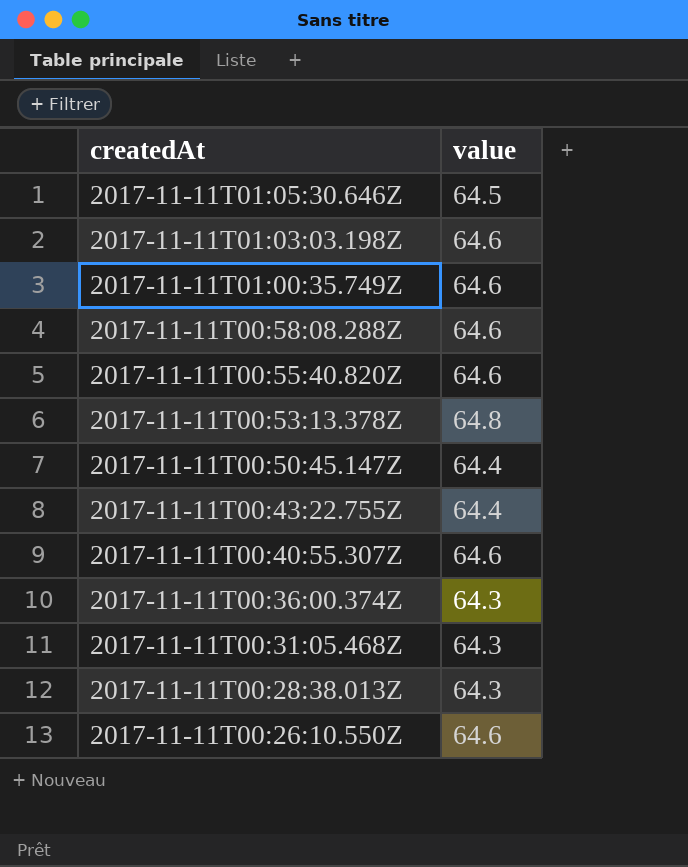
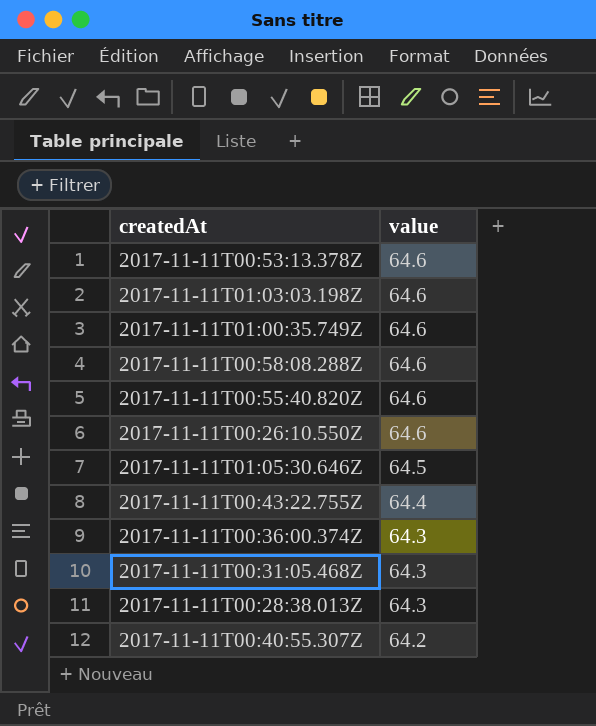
row order: createdAt descending -> value descending
row 2017-11-11T00:50:45.147Z: 64.4 -> none
2017-11-11T00:53:13.378Z | value: 64.8 -> 64.6
2017-11-11T00:40:55.307Z | value: 64.6 -> 64.2

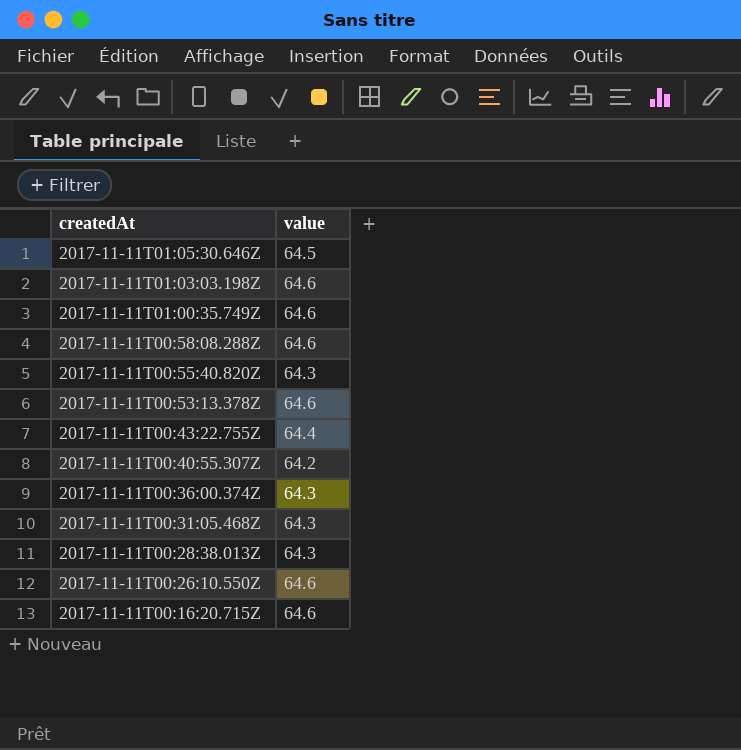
row order: value descending -> createdAt descending
2017-11-11T00:55:40.820Z | value: 64.6 -> 64.3
row 2017-11-11T00:16:20.715Z: none -> 64.6

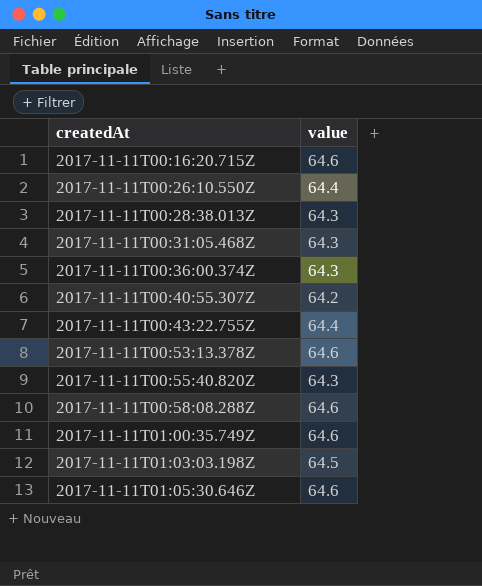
row order: createdAt descending -> createdAt ascending
2017-11-11T00:26:10.550Z | value: 64.6 -> 64.4
2017-11-11T01:03:03.198Z | value: 64.6 -> 64.5
2017-11-11T01:05:30.646Z | value: 64.5 -> 64.6

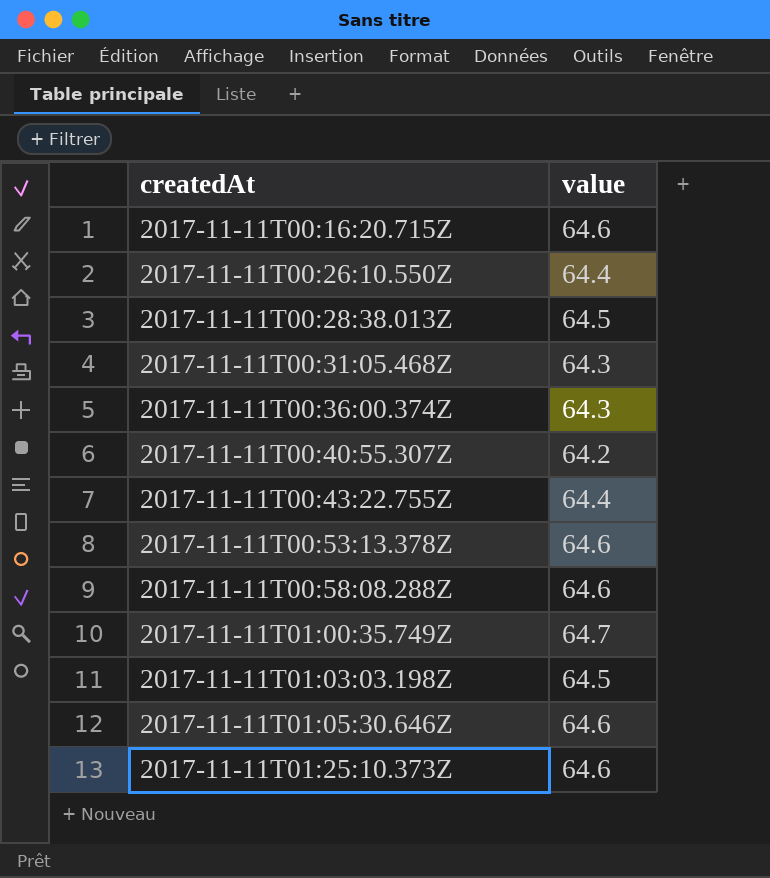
row 2017-11-11T00:55:40.820Z: 64.3 -> none
2017-11-11T00:28:38.013Z | value: 64.3 -> 64.5
2017-11-11T01:00:35.749Z | value: 64.6 -> 64.7
row 2017-11-11T01:25:10.373Z: none -> 64.6

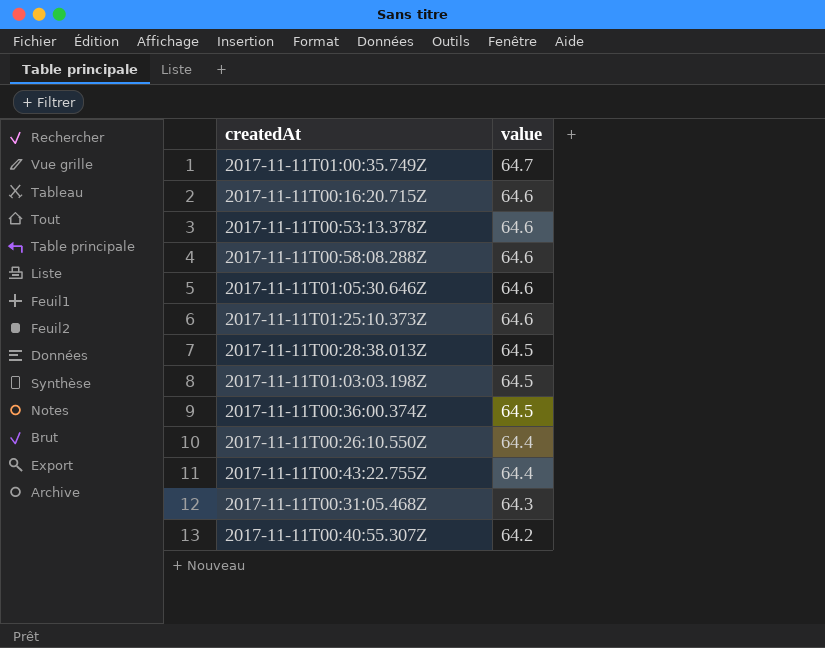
row order: createdAt ascending -> value descending
2017-11-11T00:36:00.374Z | value: 64.3 -> 64.5

